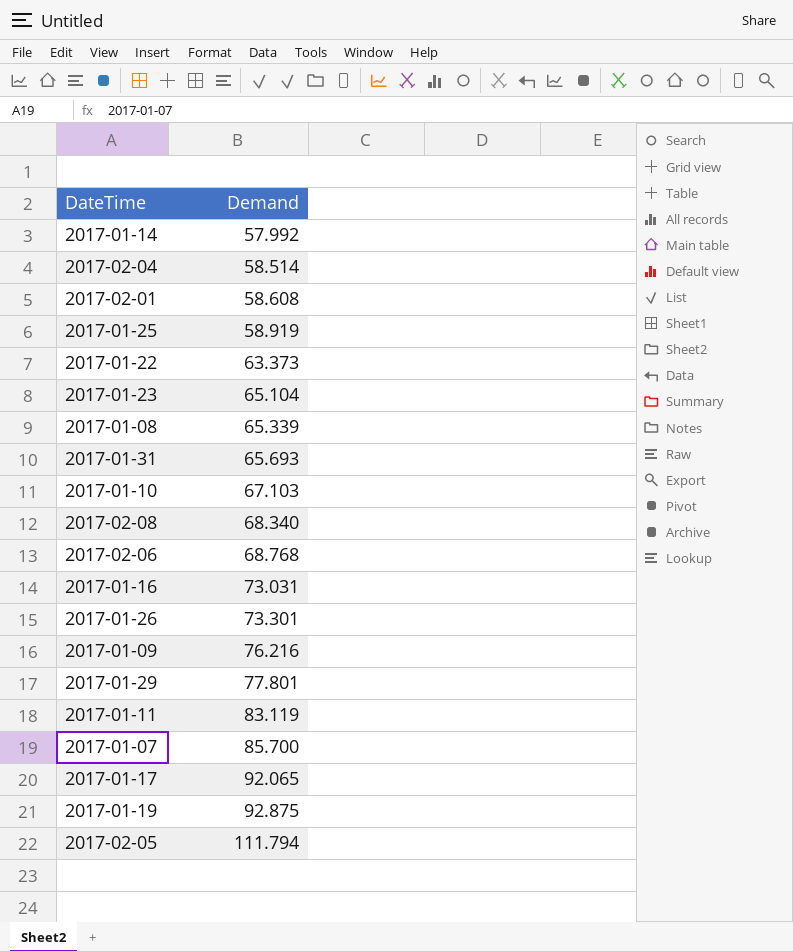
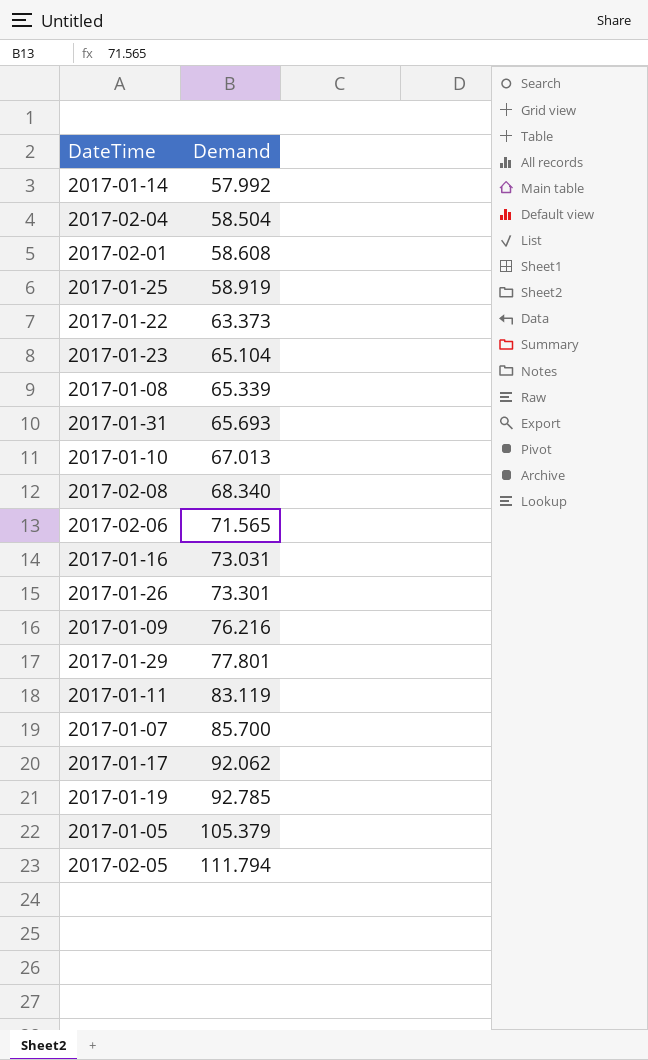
2017-02-04 | Demand: 58.514 -> 58.504
2017-01-10 | Demand: 67.103 -> 67.013
2017-02-06 | Demand: 68.768 -> 71.565
2017-01-17 | Demand: 92.065 -> 92.062
2017-01-19 | Demand: 92.875 -> 92.785
row 2017-01-05: none -> 105.379

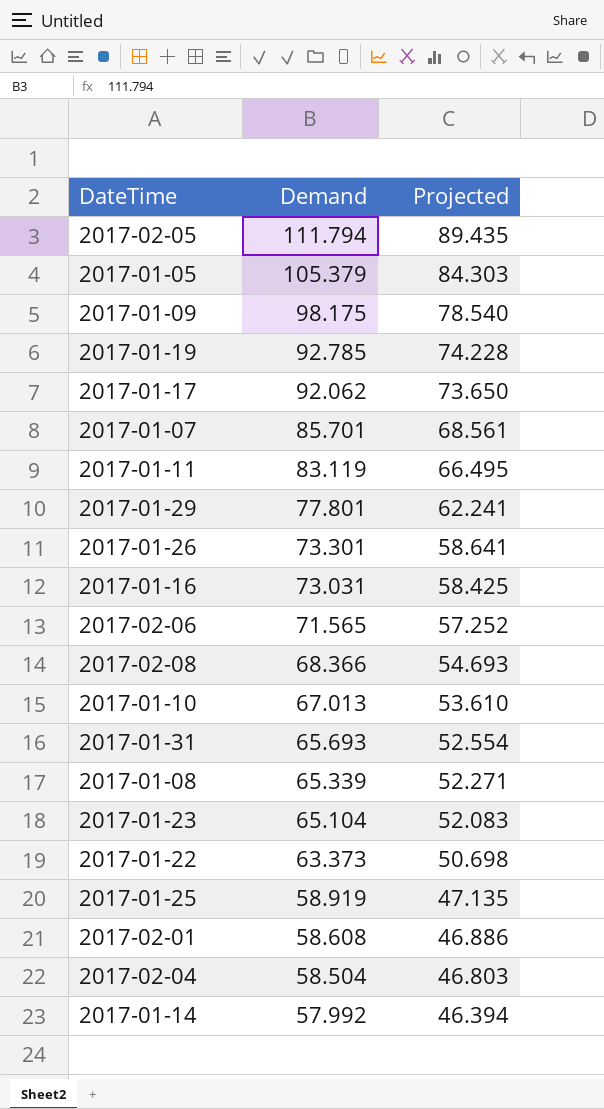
row order: Demand ascending -> Demand descending
column Projected | formula: none -> [Demand] * 0.8
2017-01-09 | Demand: 76.216 -> 98.175
2017-01-07 | Demand: 85.700 -> 85.701
2017-02-08 | Demand: 68.340 -> 68.366

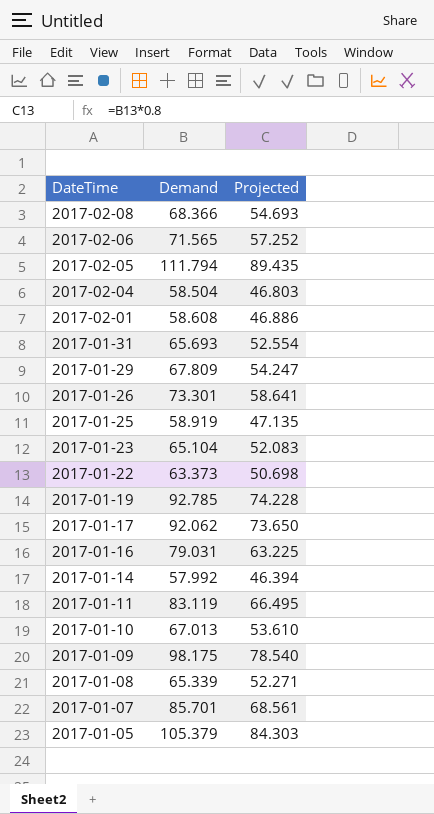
row order: Demand descending -> DateTime descending
2017-01-29 | Demand: 77.801 -> 67.809
2017-01-29 | Projected: 62.241 -> 54.247
2017-01-16 | Demand: 73.031 -> 79.031
2017-01-16 | Projected: 58.425 -> 63.225

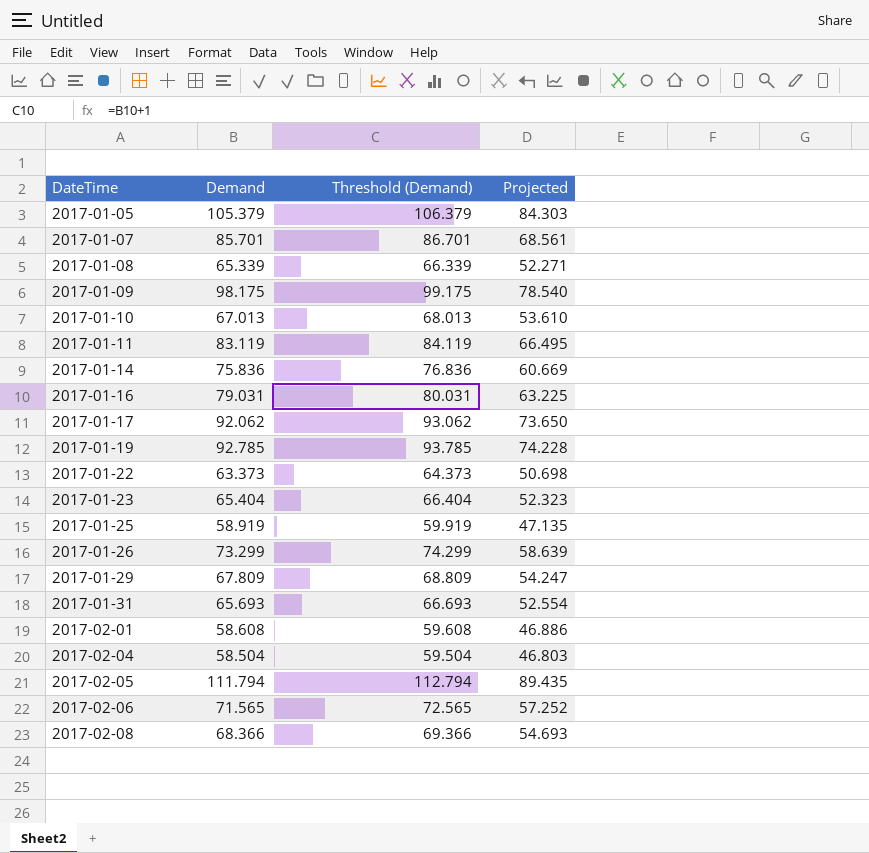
row order: DateTime descending -> DateTime ascending
column Threshold (Demand) | formula: none -> [Demand] + 1
2017-01-14 | Demand: 57.992 -> 75.836
2017-01-14 | Projected: 46.394 -> 60.669
2017-01-23 | Demand: 65.104 -> 65.404
2017-01-23 | Projected: 52.083 -> 52.323
2017-01-26 | Demand: 73.301 -> 73.299
2017-01-26 | Projected: 58.641 -> 58.639

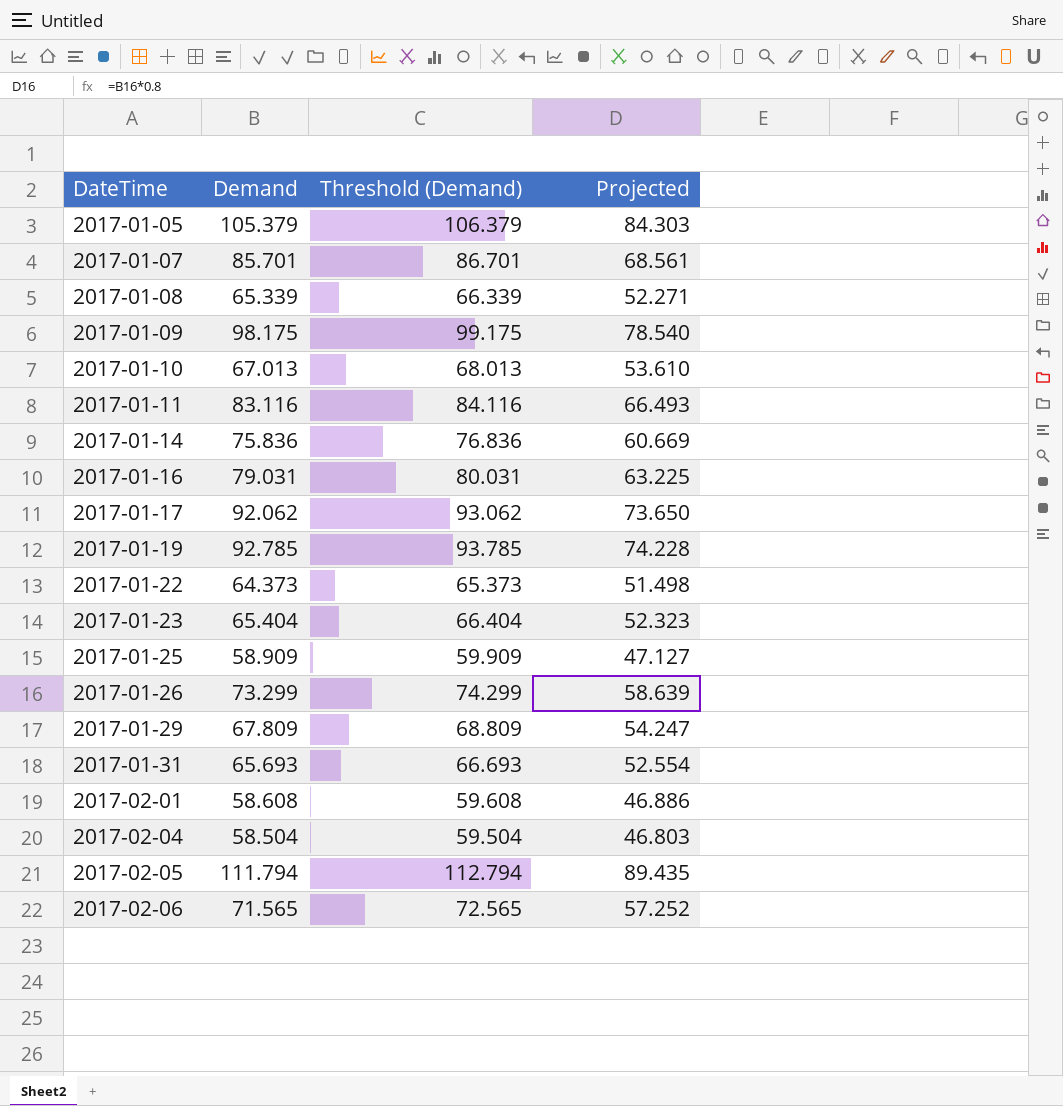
row 2017-02-08: 68.366 | 69.366 | 54.693 -> none
2017-01-11 | Demand: 83.119 -> 83.116
2017-01-11 | Threshold (Demand): 84.119 -> 84.116
2017-01-11 | Projected: 66.495 -> 66.493
2017-01-22 | Demand: 63.373 -> 64.373
2017-01-22 | Threshold (Demand): 64.373 -> 65.373
2017-01-22 | Projected: 50.698 -> 51.498
2017-01-25 | Demand: 58.919 -> 58.909
2017-01-25 | Threshold (Demand): 59.919 -> 59.909
2017-01-25 | Projected: 47.135 -> 47.127

